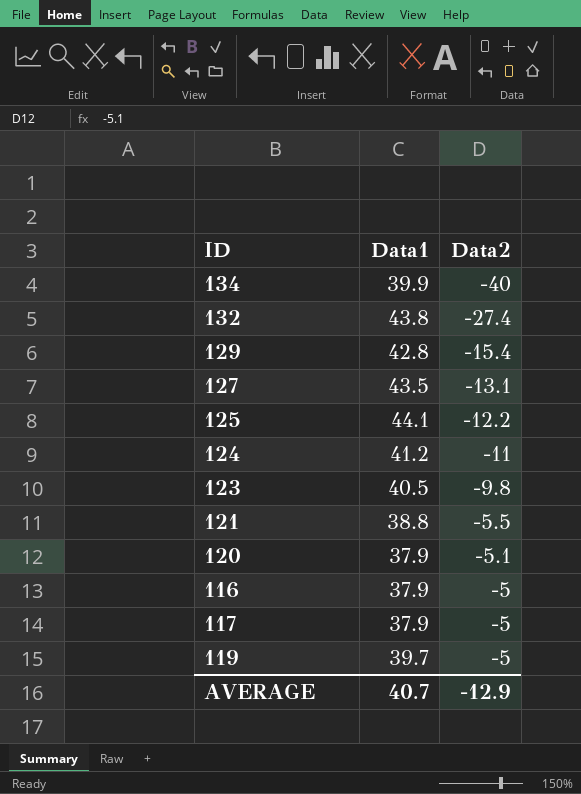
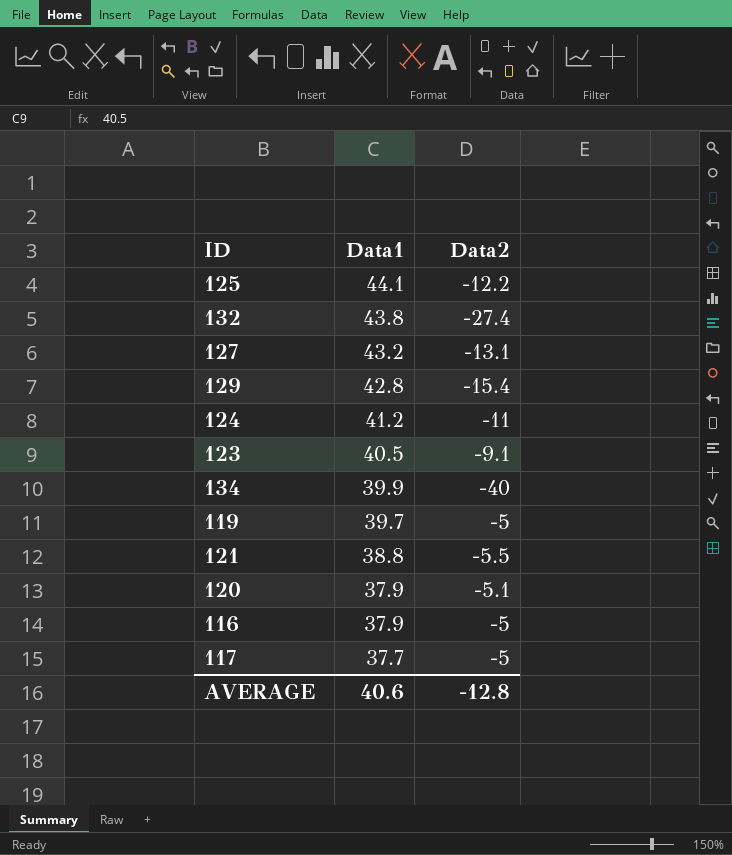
row order: Data2 ascending -> Data1 descending
127 | Data1: 43.5 -> 43.2
123 | Data2: -9.8 -> -9.1
117 | Data1: 37.9 -> 37.7
AVERAGE | Data1: 40.7 -> 40.6
AVERAGE | Data2: -12.9 -> -12.8

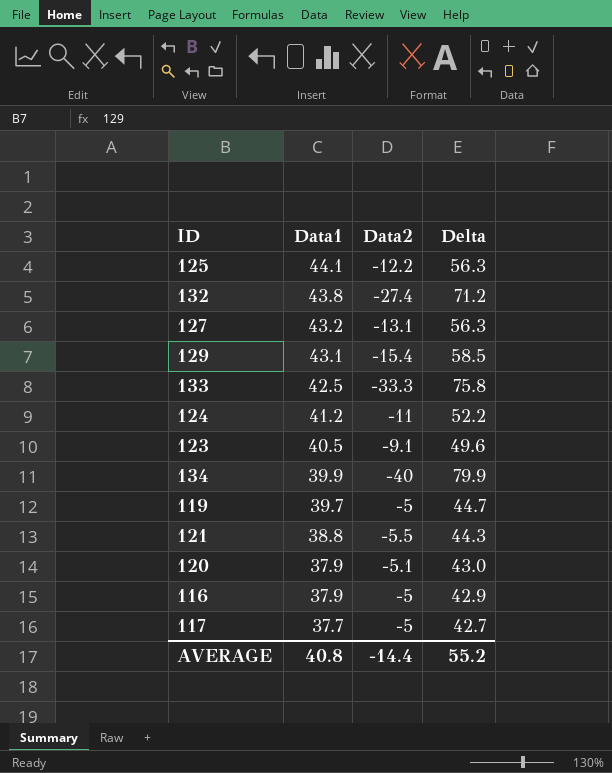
column Delta | formula: none -> [Data1] - [Data2]
129 | Data1: 42.8 -> 43.1
row 133: none -> 42.5 | -33.3 | 75.8
AVERAGE | Data1: 40.6 -> 40.8
AVERAGE | Data2: -12.8 -> -14.4

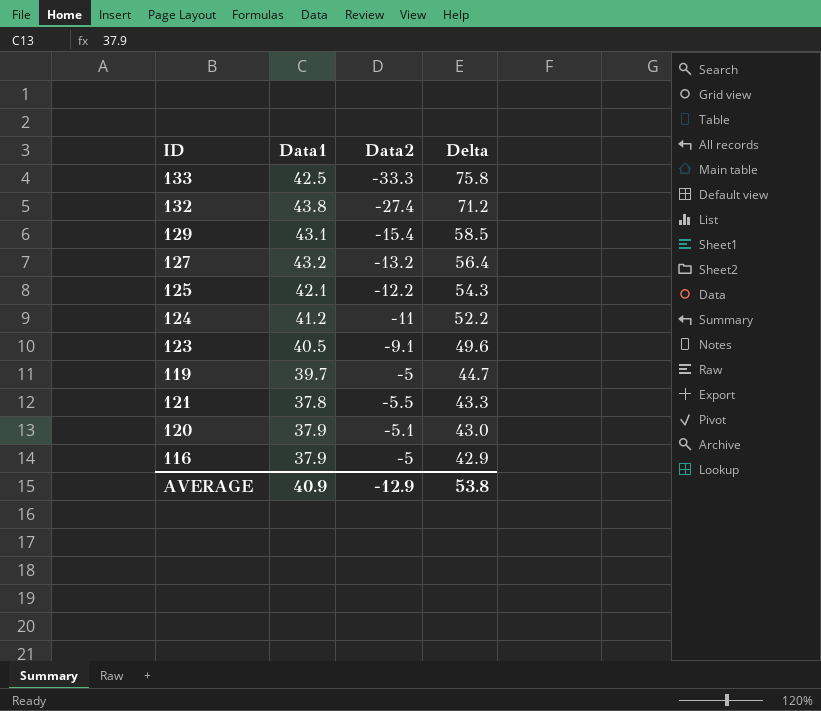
row order: Data1 descending -> Delta descending
row 134: 39.9 | -40 | 79.9 -> none
row 117: 37.7 | -5 | 42.7 -> none
127 | Data2: -13.1 -> -13.2
127 | Delta: 56.3 -> 56.4
125 | Data1: 44.1 -> 42.1
125 | Delta: 56.3 -> 54.3
121 | Data1: 38.8 -> 37.8
121 | Delta: 44.3 -> 43.3
AVERAGE | Data1: 40.8 -> 40.9
AVERAGE | Data2: -14.4 -> -12.9
AVERAGE | Delta: 55.2 -> 53.8

